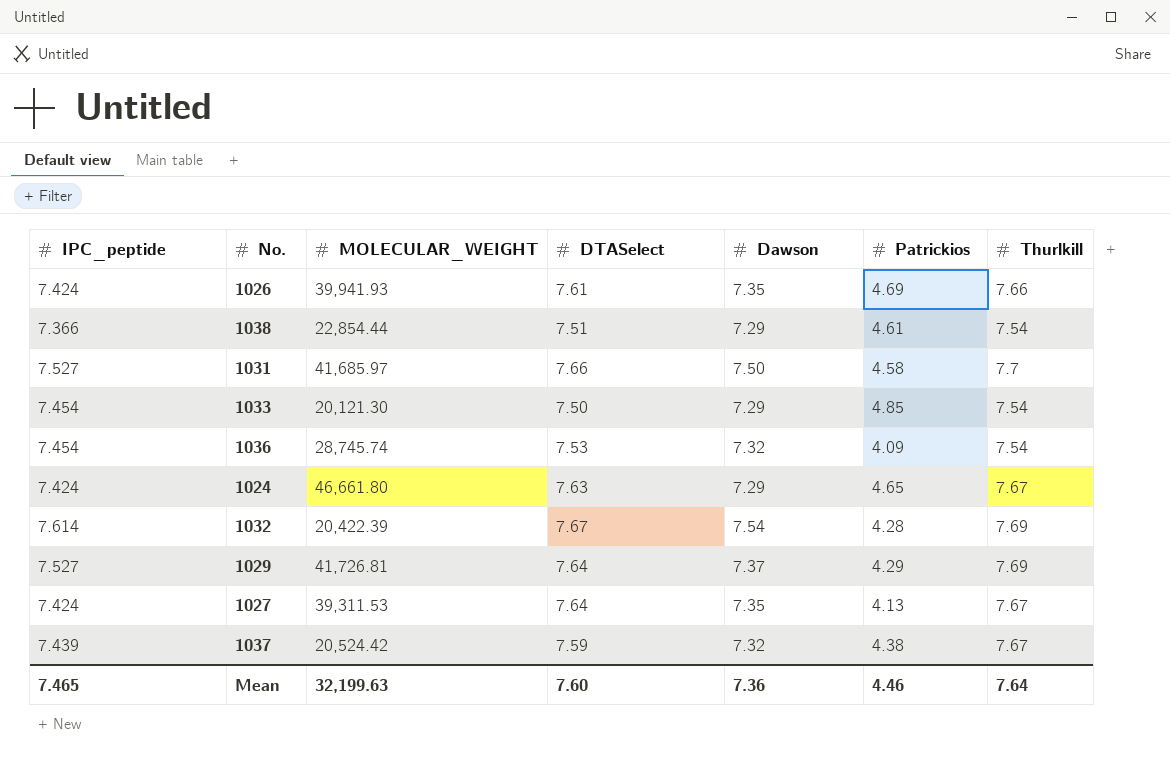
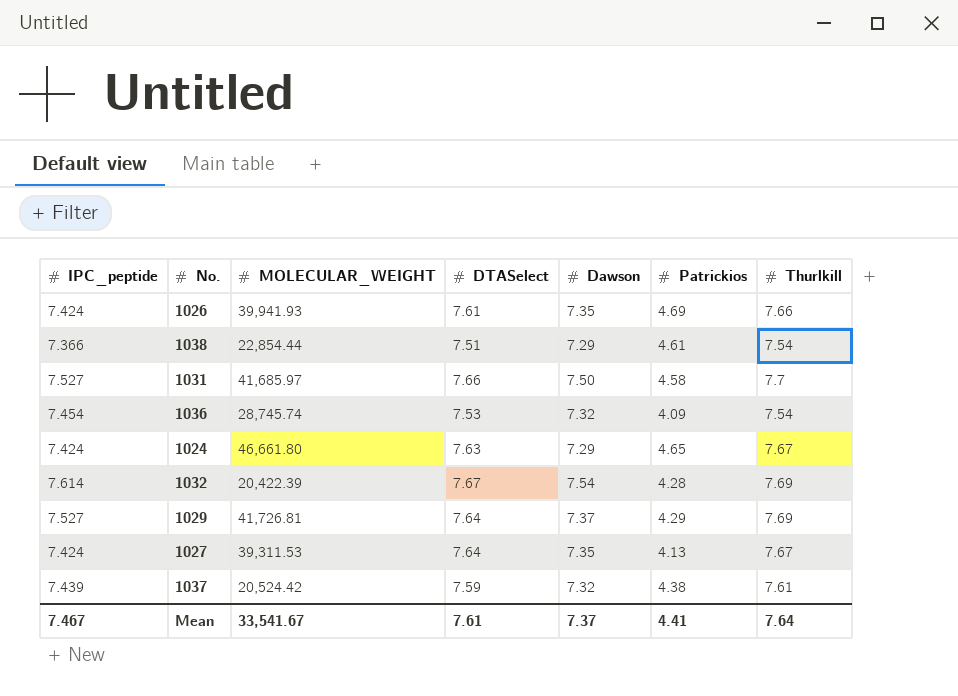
row 1033: 7.454 | 20,121.30 | 7.50 | 7.29 | 4.85 | 7.54 -> none
1037 | Thurlkill: 7.67 -> 7.61
Mean | IPC_peptide: 7.465 -> 7.467
Mean | MOLECULAR_WEIGHT: 32,199.63 -> 33,541.67
Mean | DTASelect: 7.60 -> 7.61
Mean | Dawson: 7.36 -> 7.37
Mean | Patrickios: 4.46 -> 4.41

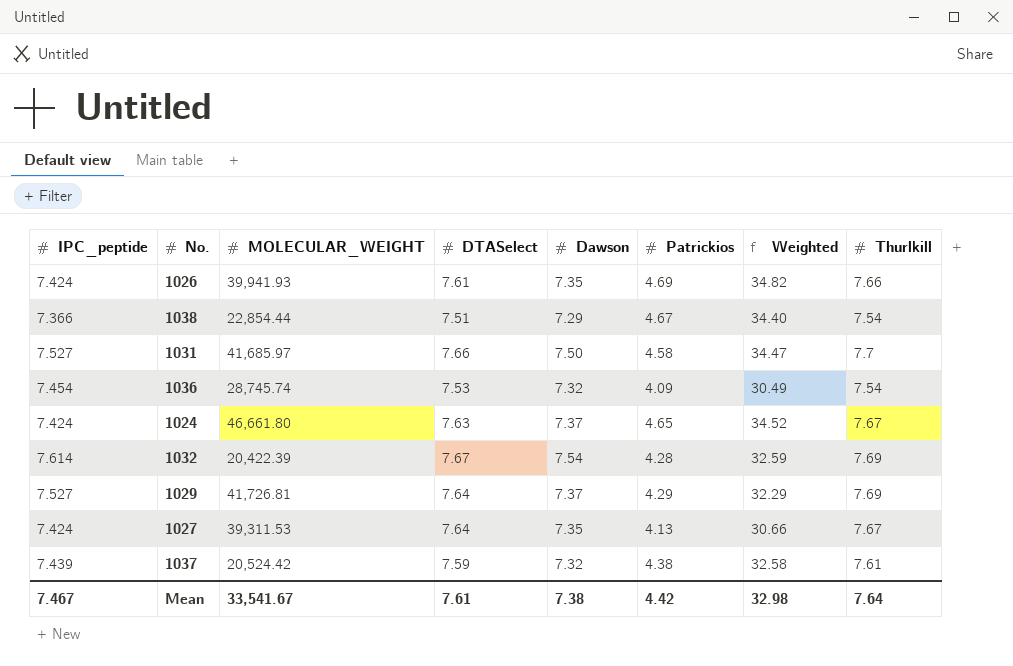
column Weighted | formula: none -> [IPC_peptide] * [Patrickios]
1038 | Patrickios: 4.61 -> 4.67
1024 | Dawson: 7.29 -> 7.37
Mean | Dawson: 7.37 -> 7.38
Mean | Patrickios: 4.41 -> 4.42

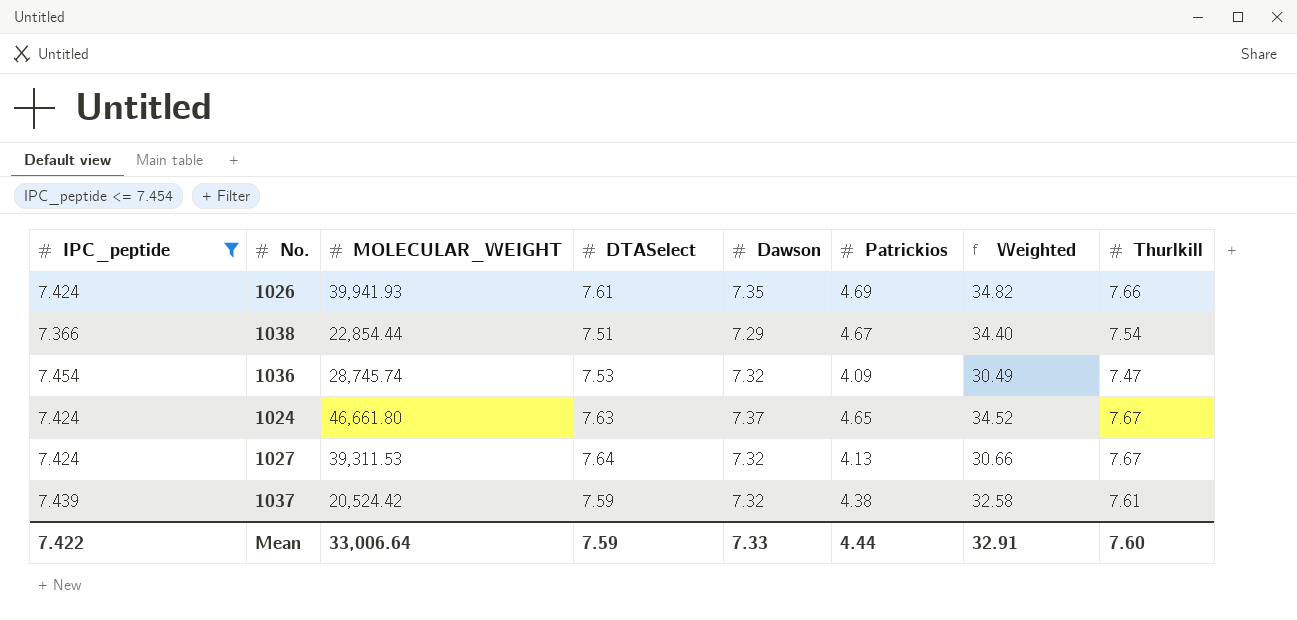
filter: none -> IPC_peptide <= 7.454
1036 | Thurlkill: 7.54 -> 7.47
1027 | Dawson: 7.35 -> 7.32
Mean | IPC_peptide: 7.467 -> 7.422
Mean | MOLECULAR_WEIGHT: 33,541.67 -> 33,006.64
Mean | DTASelect: 7.61 -> 7.59
Mean | Dawson: 7.38 -> 7.33
Mean | Patrickios: 4.42 -> 4.44
Mean | Weighted: 32.98 -> 32.91
Mean | Thurlkill: 7.64 -> 7.60

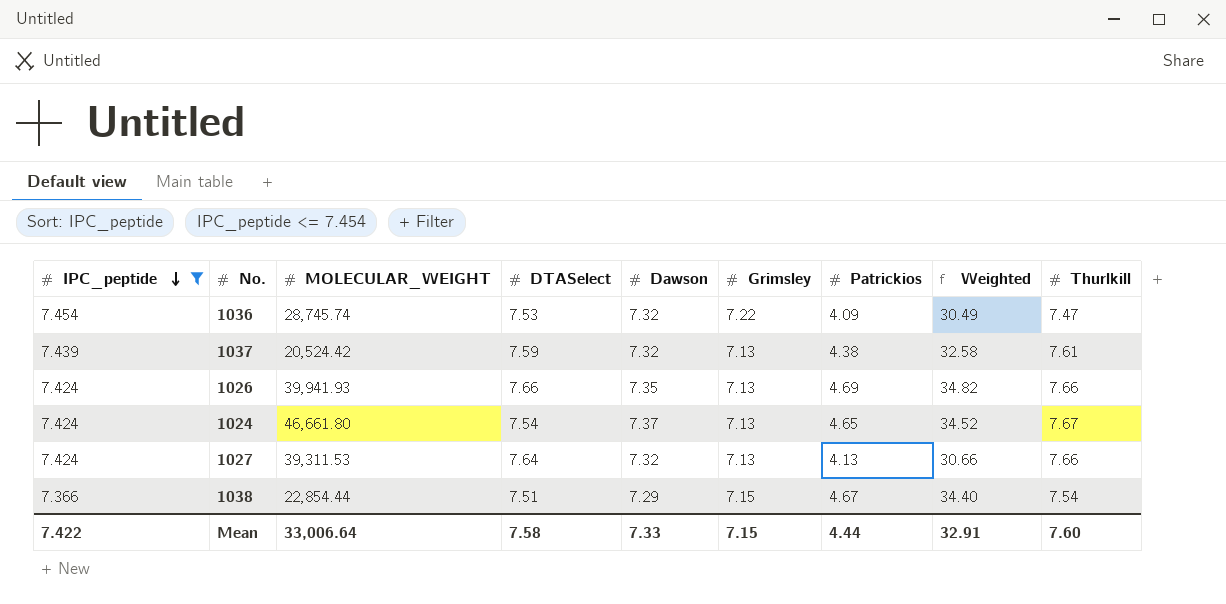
row order: none -> IPC_peptide descending
column Grimsley | position: none -> 6
1026 | DTASelect: 7.61 -> 7.66
1024 | DTASelect: 7.63 -> 7.54
1027 | Thurlkill: 7.67 -> 7.66
Mean | DTASelect: 7.59 -> 7.58

